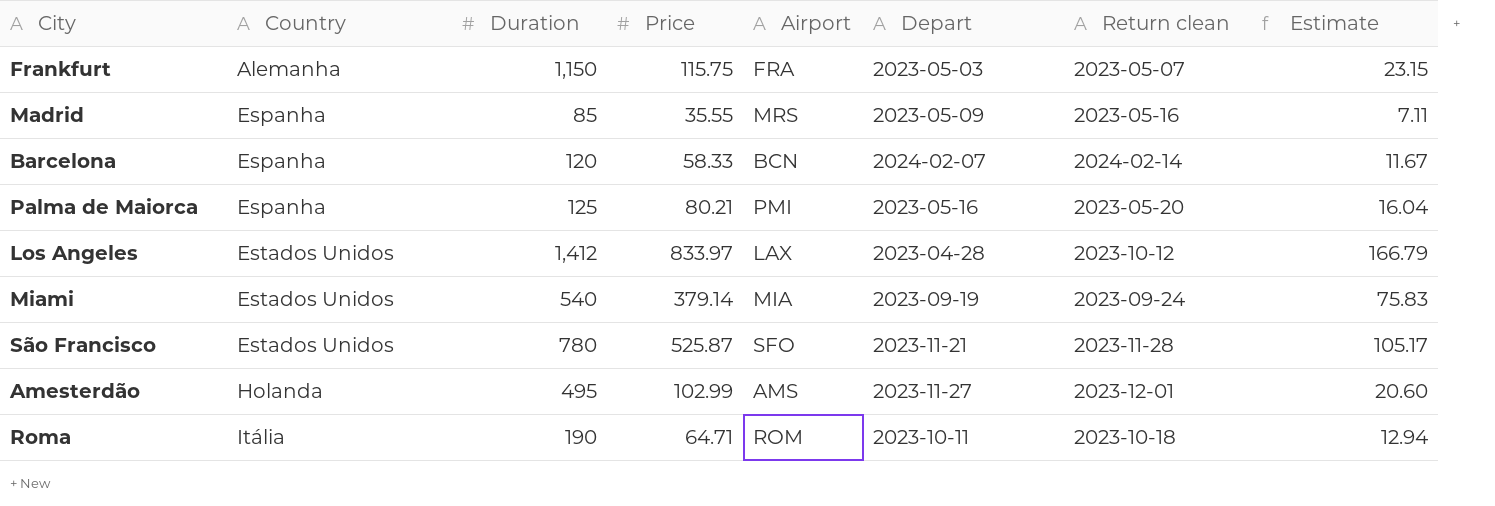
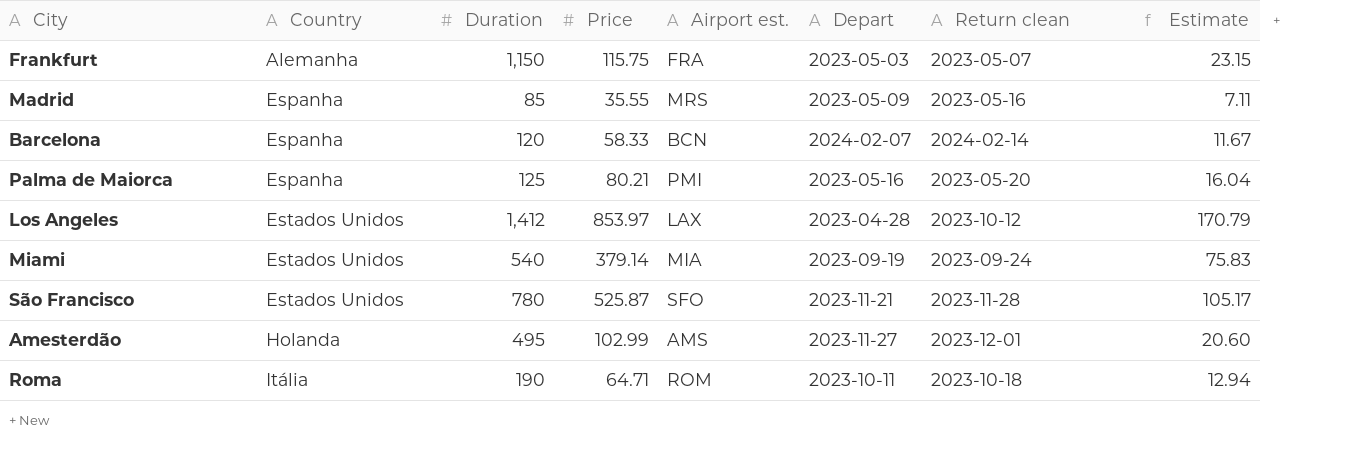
column name: Airport -> Airport est.
Los Angeles | Price: 833.97 -> 853.97
Los Angeles | Estimate: 166.79 -> 170.79

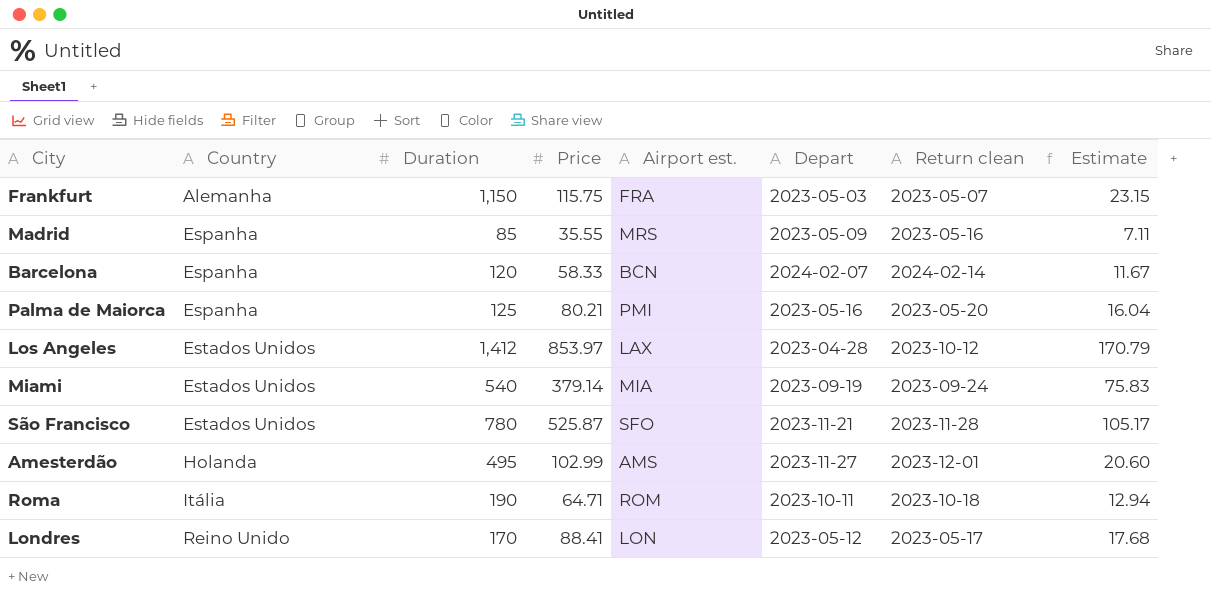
row Londres: none -> Reino Unido | 170 | 88.41 | LON | 2023-05-12 | 2023-05-17 | 17.68

